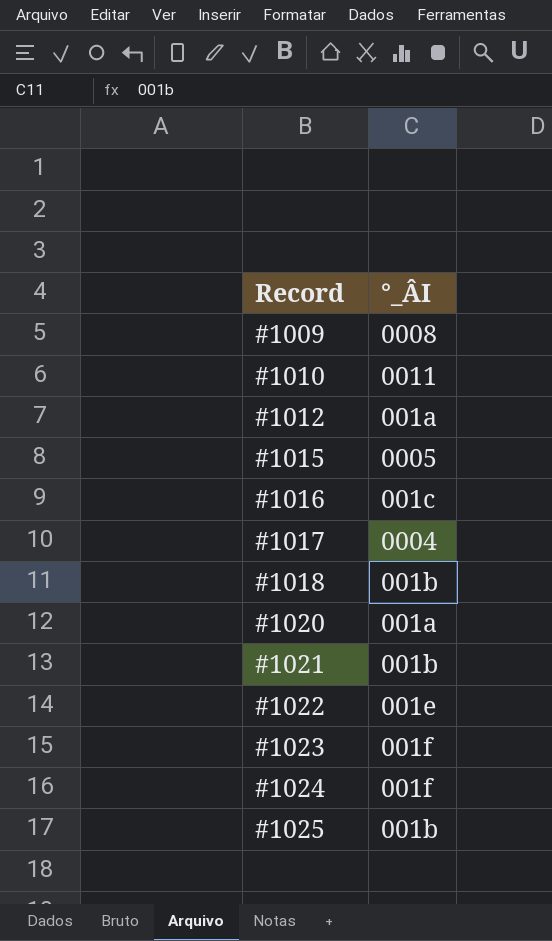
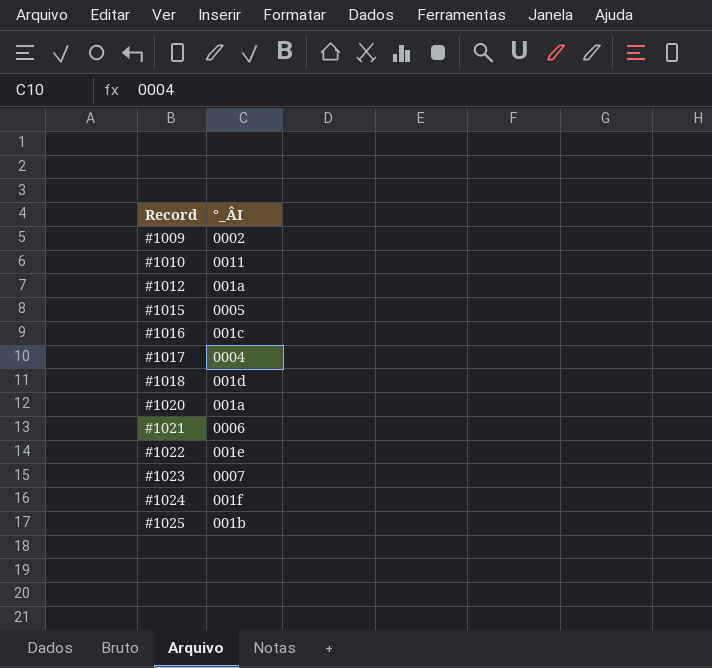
#1009 | °_ÂI: 0008 -> 0002
#1018 | °_ÂI: 001b -> 001d
#1021 | °_ÂI: 001b -> 0006
#1023 | °_ÂI: 001f -> 0007

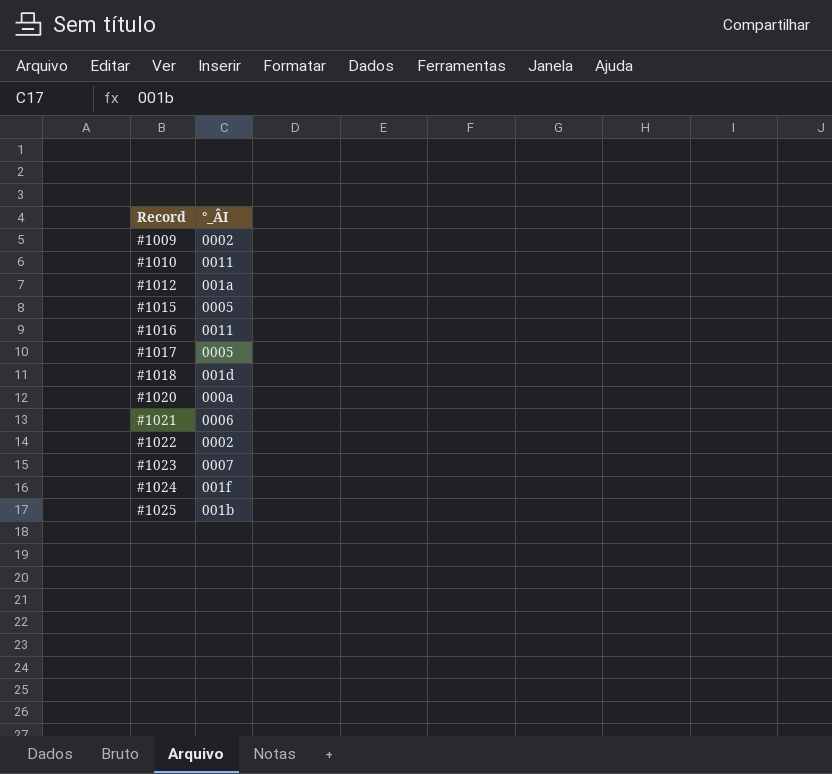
#1016 | °_ÂI: 001c -> 0011
#1017 | °_ÂI: 0004 -> 0005
#1020 | °_ÂI: 001a -> 000a
#1022 | °_ÂI: 001e -> 0002

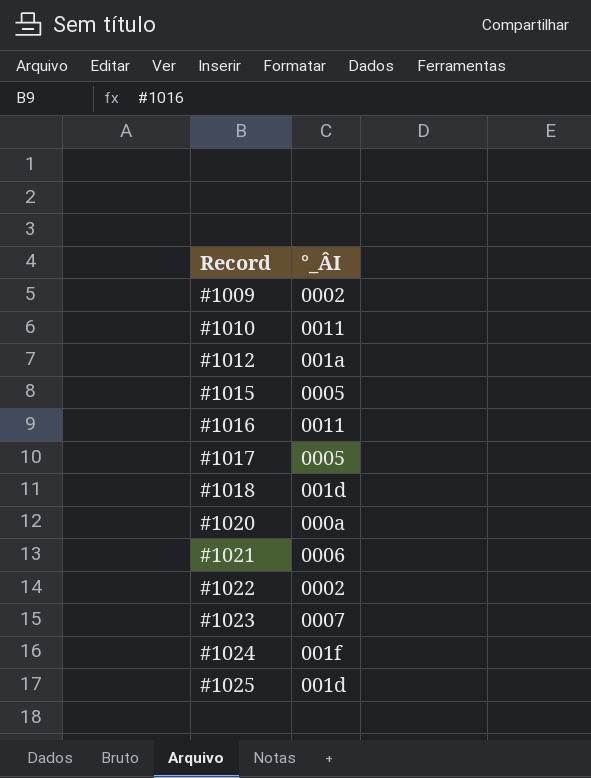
#1025 | °_ÂI: 001b -> 001d

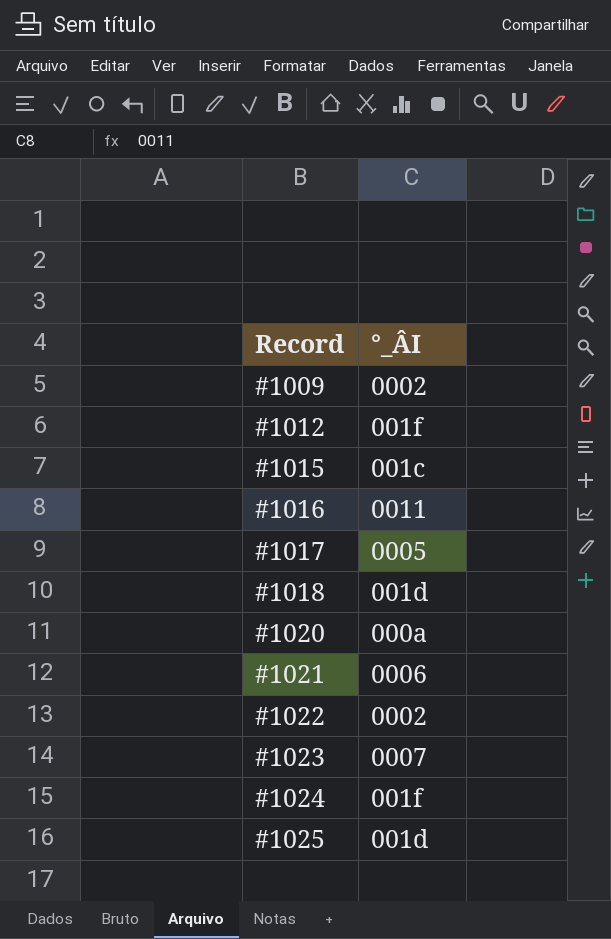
row #1010: 0011 -> none
#1012 | °_ÂI: 001a -> 001f
#1015 | °_ÂI: 0005 -> 001c

